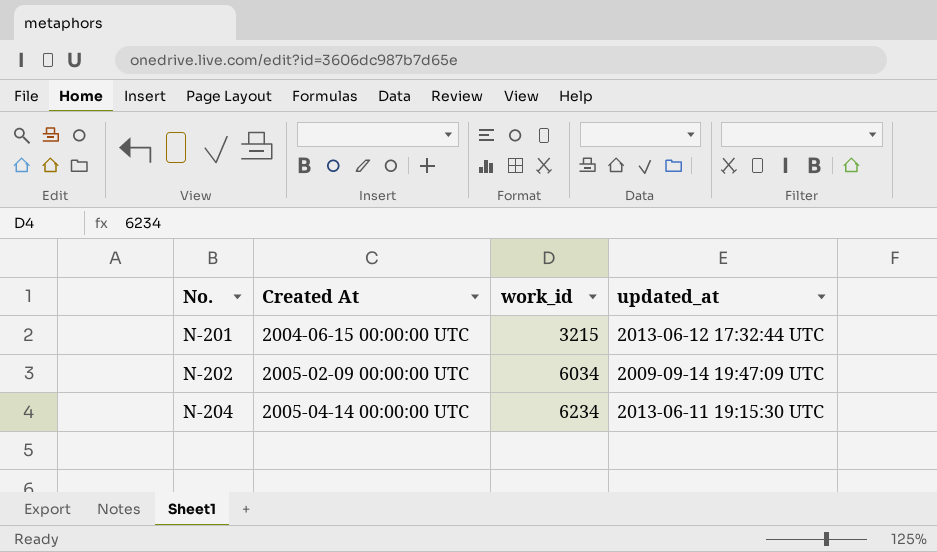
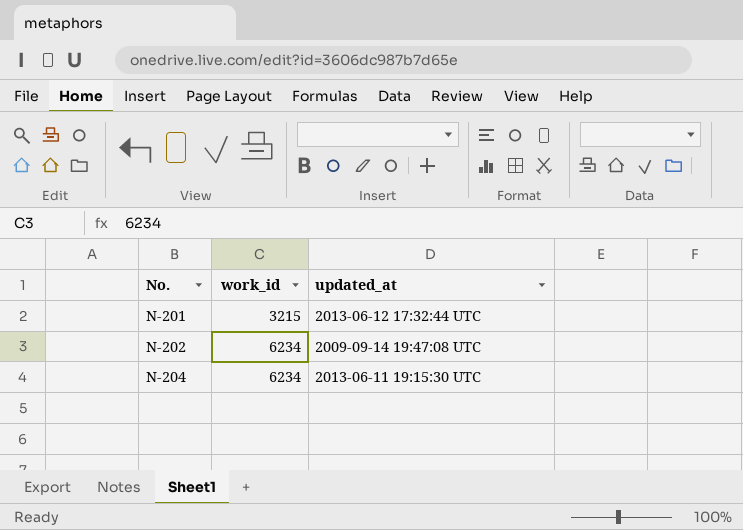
column Created At | position: 2 -> none
N-202 | work_id: 6034 -> 6234
N-202 | updated_at: 2009-09-14 19:47:09 UTC -> 2009-09-14 19:47:08 UTC

